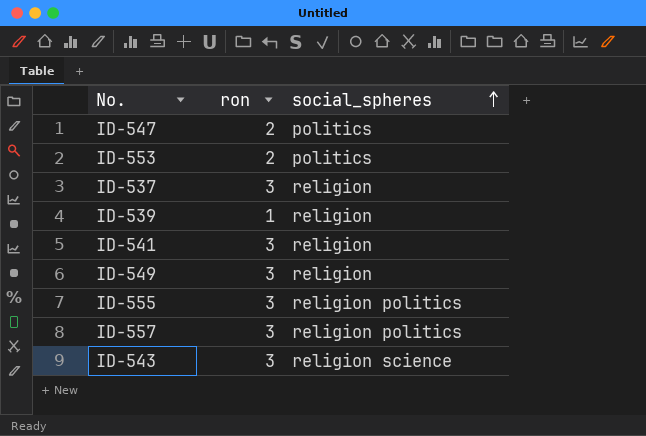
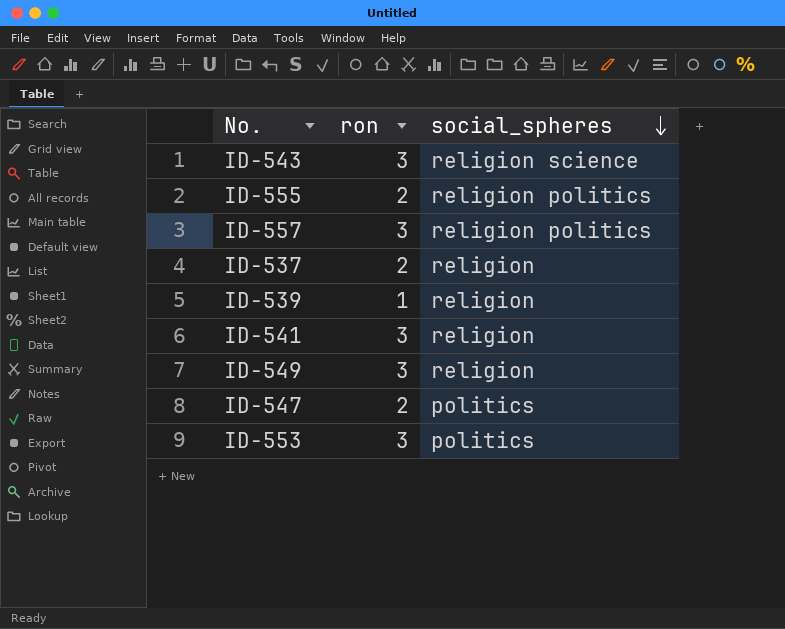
row order: social_spheres ascending -> social_spheres descending
ID-555 | ron: 3 -> 2
ID-537 | ron: 3 -> 2
ID-553 | ron: 2 -> 3

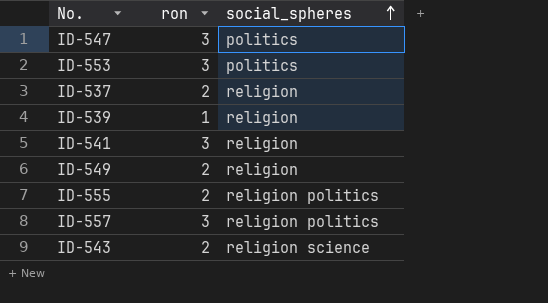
row order: social_spheres descending -> social_spheres ascending
ID-547 | ron: 2 -> 3
ID-549 | ron: 3 -> 2
ID-543 | ron: 3 -> 2

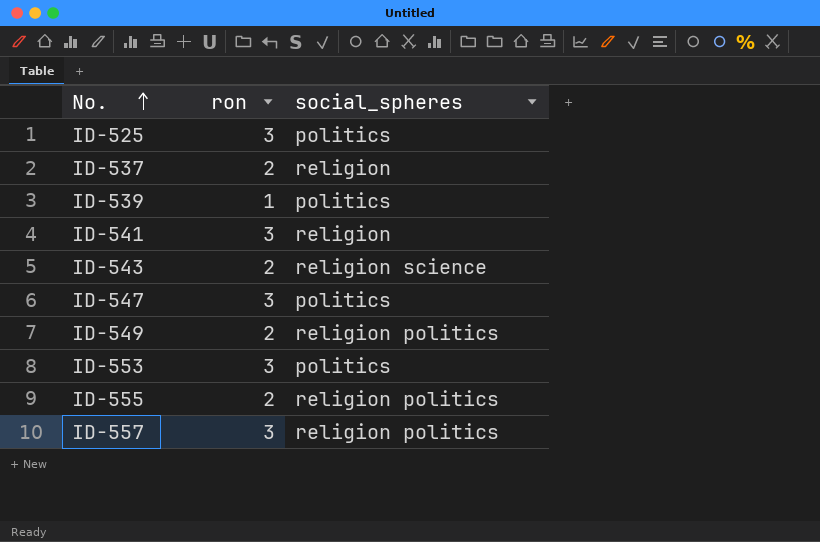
row order: social_spheres ascending -> No. ascending
row ID-525: none -> 3 | politics
ID-539 | social_spheres: religion -> politics
ID-549 | social_spheres: religion -> religion politics

